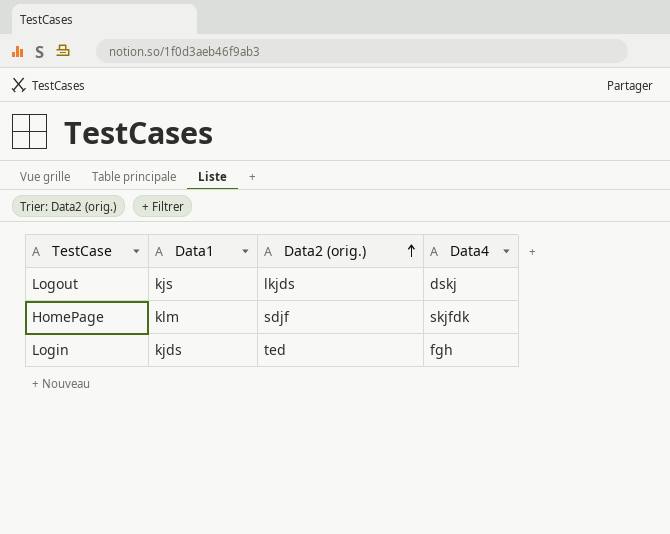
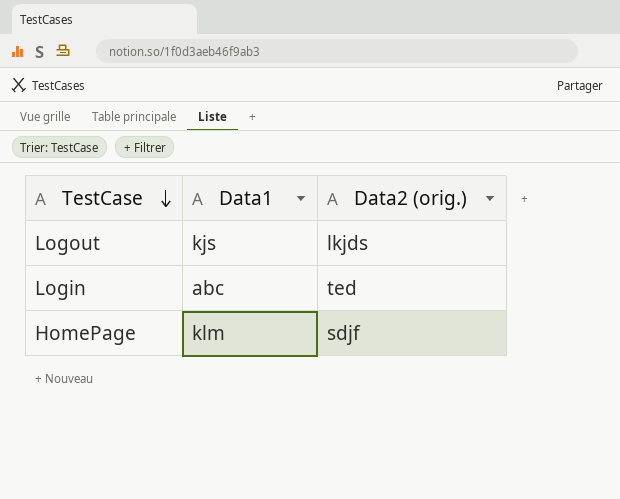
row order: Data2 (orig.) ascending -> TestCase descending
column Data4 | position: 4 -> none
Login | Data1: kjds -> abc

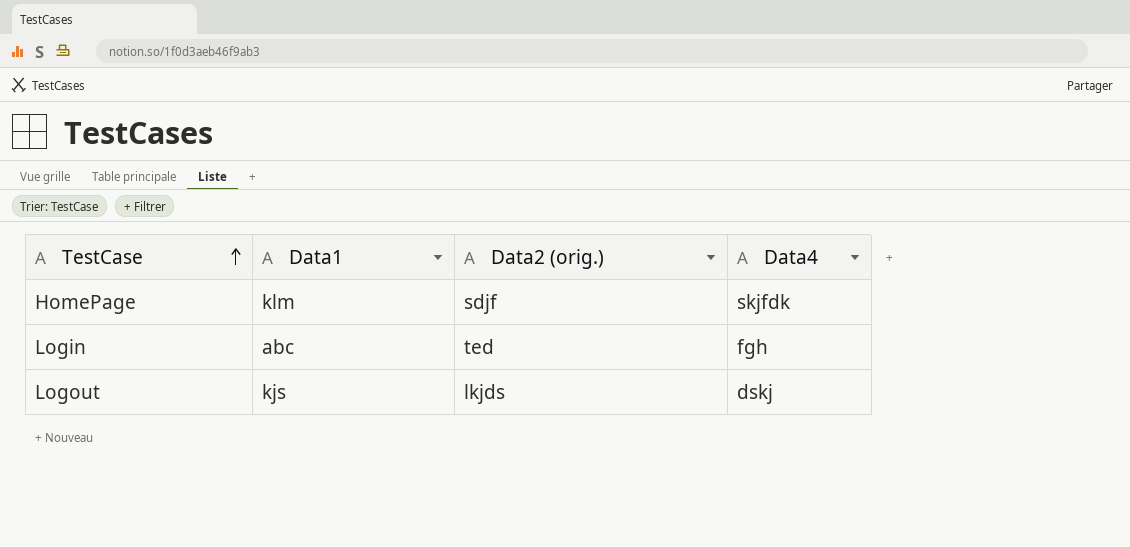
row order: TestCase descending -> TestCase ascending
column Data4 | position: none -> 4

